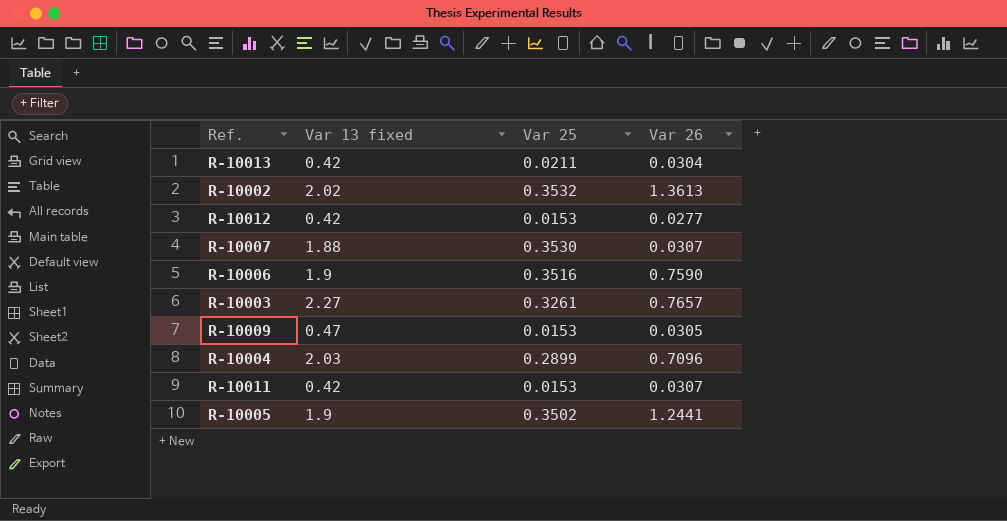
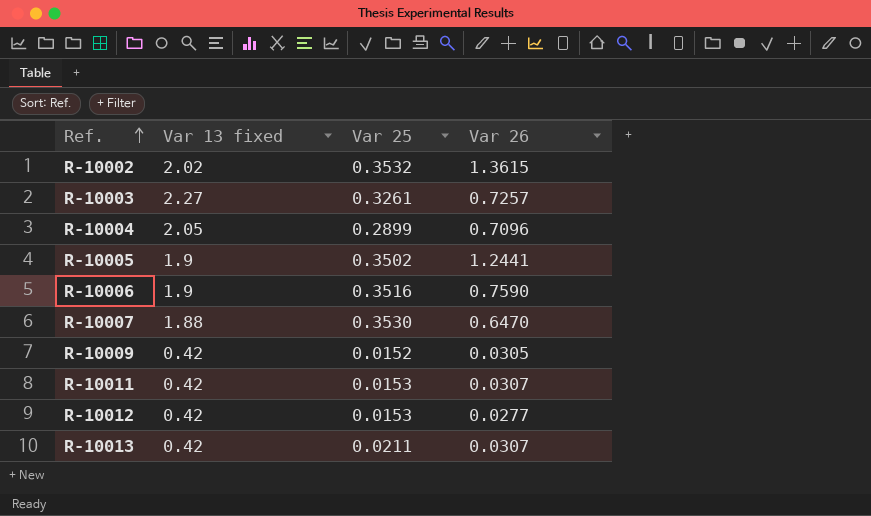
row order: none -> Ref. ascending
R-10002 | Var 26: 1.3613 -> 1.3615
R-10003 | Var 26: 0.7657 -> 0.7257
R-10004 | Var 13 fixed: 2.03 -> 2.05
R-10007 | Var 26: 0.0307 -> 0.6470
R-10009 | Var 13 fixed: 0.47 -> 0.42
R-10009 | Var 25: 0.0153 -> 0.0152
R-10013 | Var 26: 0.0304 -> 0.0307

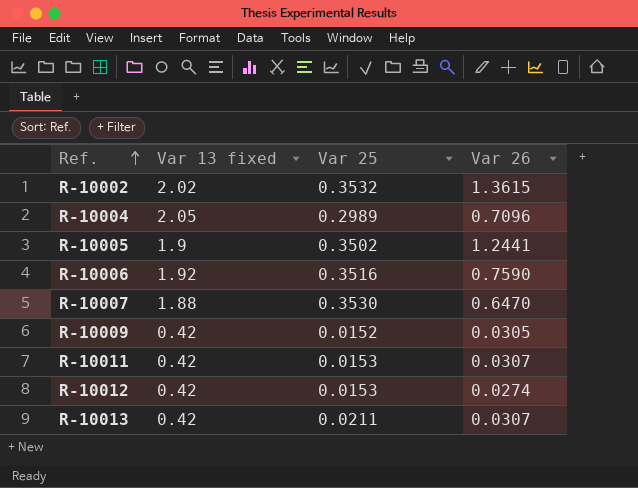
row R-10003: 2.27 | 0.3261 | 0.7257 -> none
R-10004 | Var 25: 0.2899 -> 0.2989
R-10006 | Var 13 fixed: 1.9 -> 1.92
R-10012 | Var 26: 0.0277 -> 0.0274

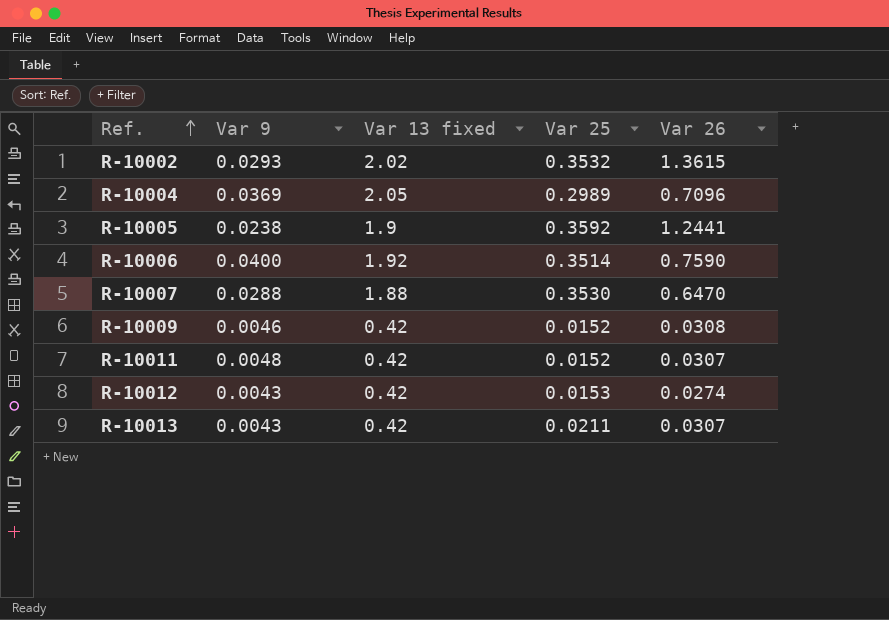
column Var 9 | position: none -> 2
R-10005 | Var 25: 0.3502 -> 0.3592
R-10006 | Var 25: 0.3516 -> 0.3514
R-10009 | Var 26: 0.0305 -> 0.0308
R-10011 | Var 25: 0.0153 -> 0.0152

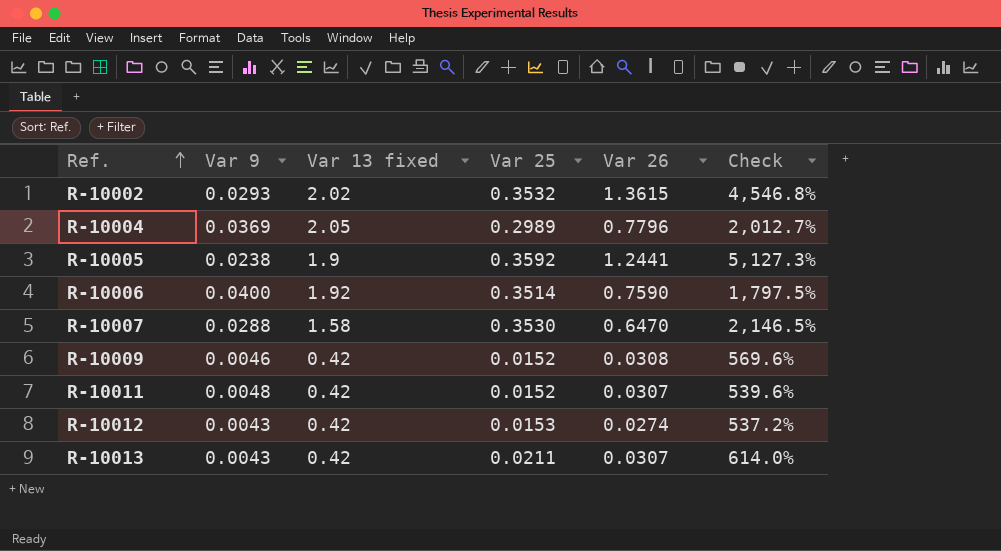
column Check | formula: none -> ([Var 26] - [Var 9]) / [Var 9]
R-10004 | Var 26: 0.7096 -> 0.7796
R-10007 | Var 13 fixed: 1.88 -> 1.58

